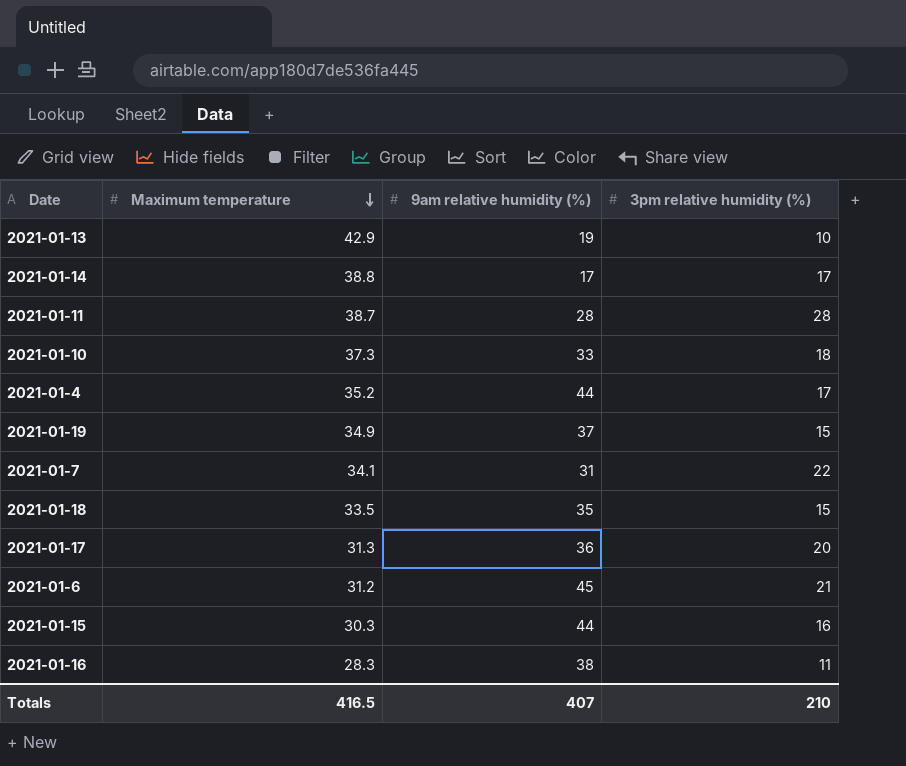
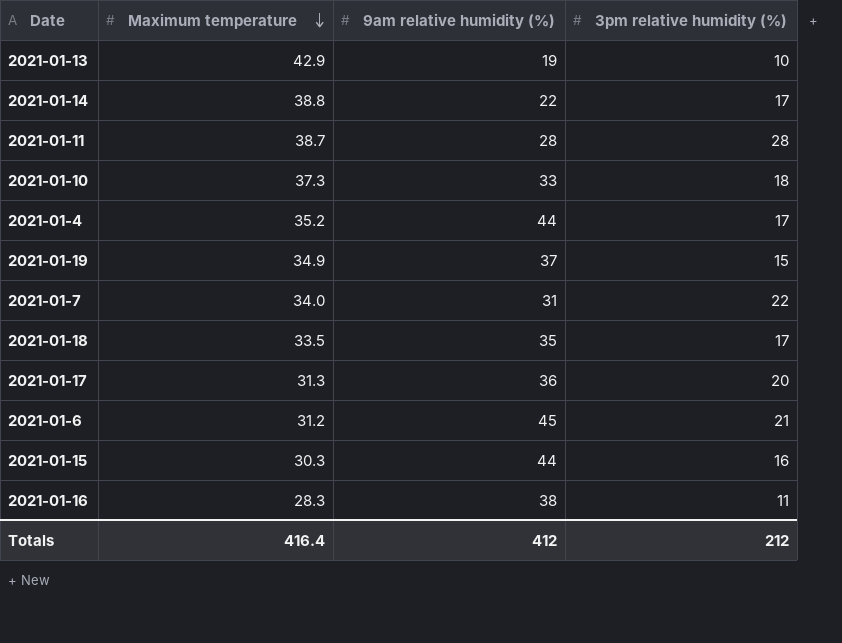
2021-01-14 | 9am relative humidity (%): 17 -> 22
2021-01-7 | Maximum temperature: 34.1 -> 34.0
2021-01-18 | 3pm relative humidity (%): 15 -> 17
Totals | Maximum temperature: 416.5 -> 416.4
Totals | 9am relative humidity (%): 407 -> 412
Totals | 3pm relative humidity (%): 210 -> 212

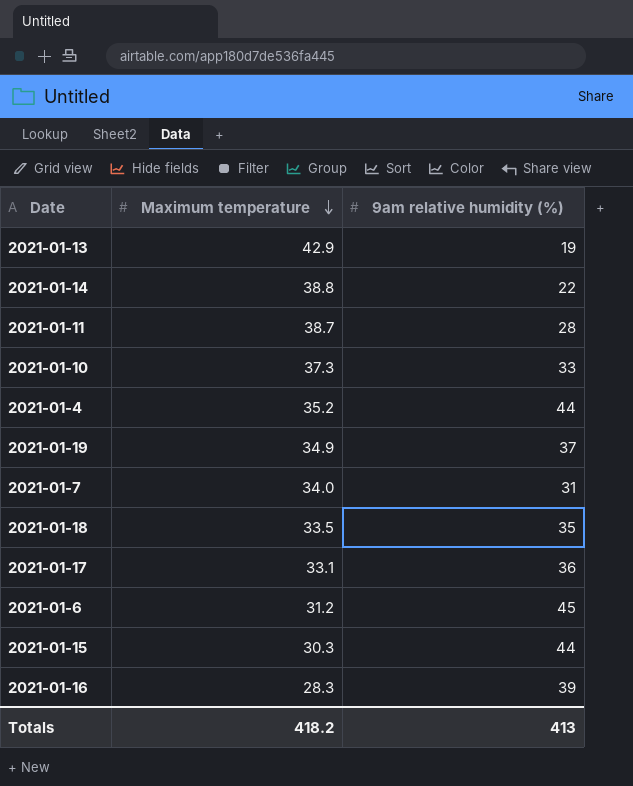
column 3pm relative humidity (%) | position: 4 -> none
2021-01-17 | Maximum temperature: 31.3 -> 33.1
2021-01-16 | 9am relative humidity (%): 38 -> 39
Totals | Maximum temperature: 416.4 -> 418.2
Totals | 9am relative humidity (%): 412 -> 413

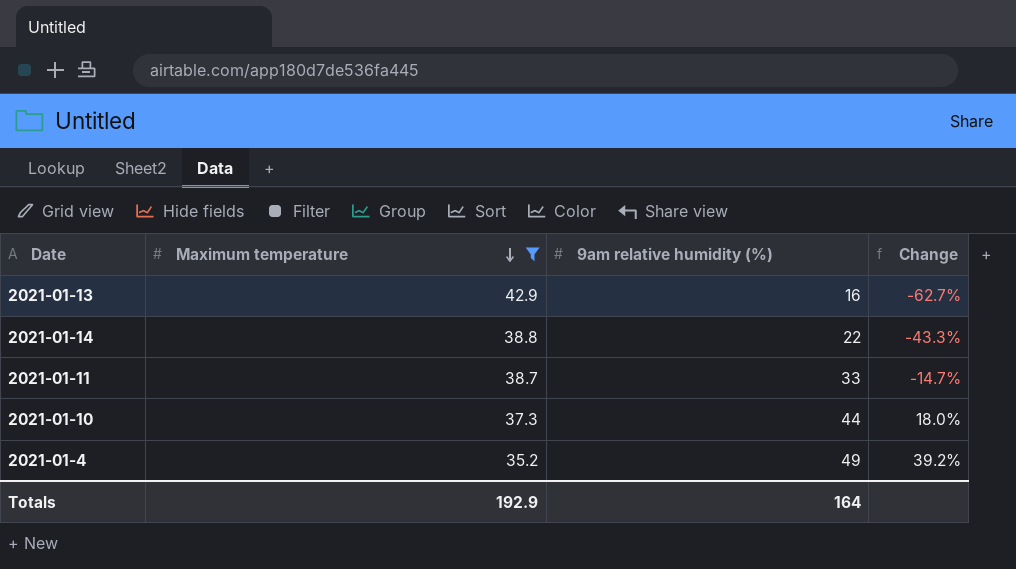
filter: none -> Maximum temperature >= 35.2
column Change | formula: none -> ([9am relative humidity (%)] - [Maximum temperature]) / [Maximum temperature]
2021-01-13 | 9am relative humidity (%): 19 -> 16
2021-01-11 | 9am relative humidity (%): 28 -> 33
2021-01-10 | 9am relative humidity (%): 33 -> 44
2021-01-4 | 9am relative humidity (%): 44 -> 49
Totals | Maximum temperature: 418.2 -> 192.9
Totals | 9am relative humidity (%): 413 -> 164

